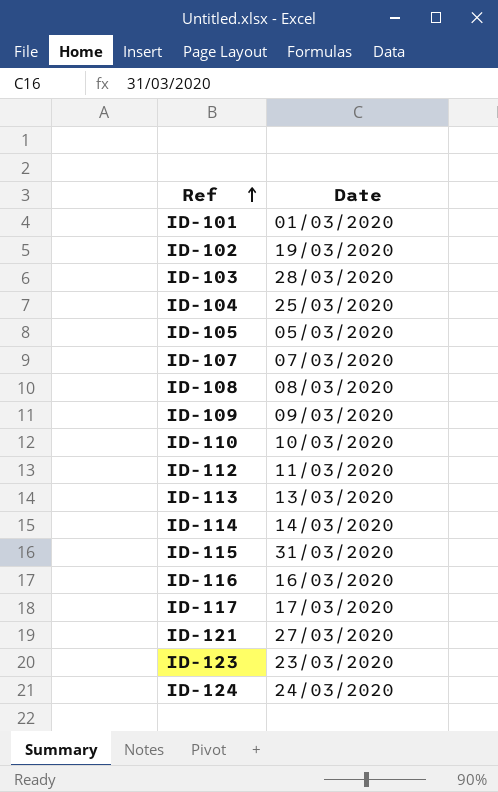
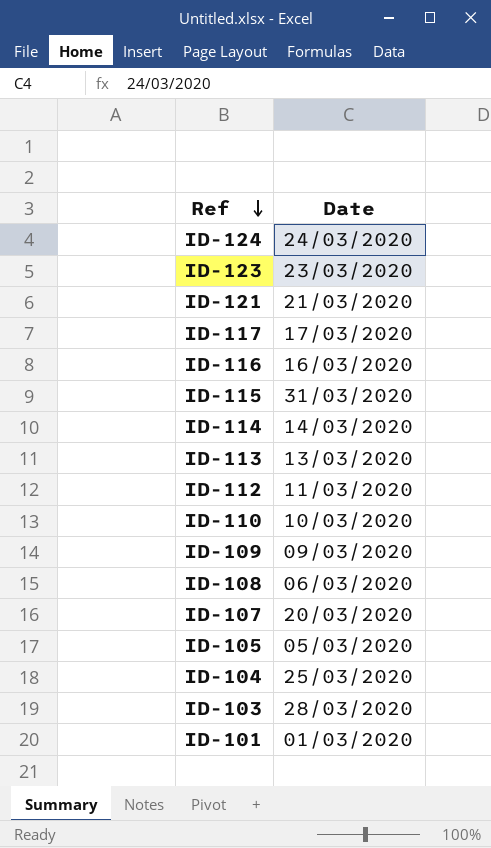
row order: Ref ascending -> Ref descending
row ID-102: 19/03/2020 -> none
ID-121 | Date: 27/03/2020 -> 21/03/2020
ID-108 | Date: 08/03/2020 -> 06/03/2020
ID-107 | Date: 07/03/2020 -> 20/03/2020

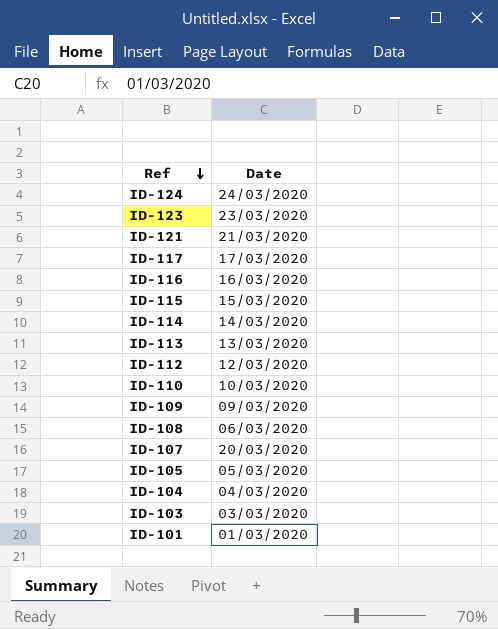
ID-115 | Date: 31/03/2020 -> 15/03/2020
ID-112 | Date: 11/03/2020 -> 12/03/2020
ID-104 | Date: 25/03/2020 -> 04/03/2020
ID-103 | Date: 28/03/2020 -> 03/03/2020

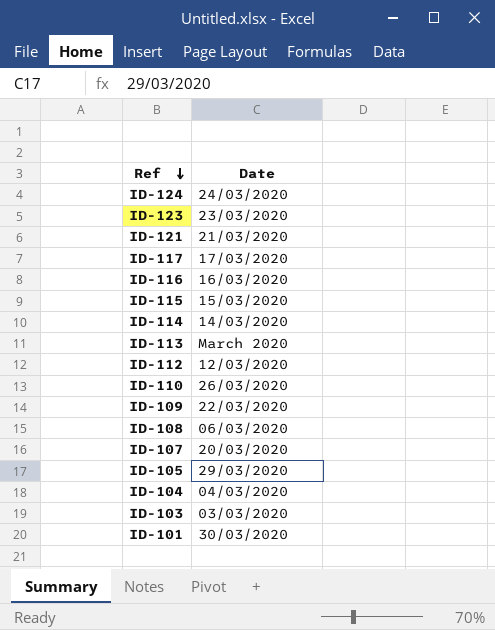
ID-113 | Date: 13/03/2020 -> March 2020
ID-110 | Date: 10/03/2020 -> 26/03/2020
ID-109 | Date: 09/03/2020 -> 22/03/2020
ID-105 | Date: 05/03/2020 -> 29/03/2020
ID-101 | Date: 01/03/2020 -> 30/03/2020

